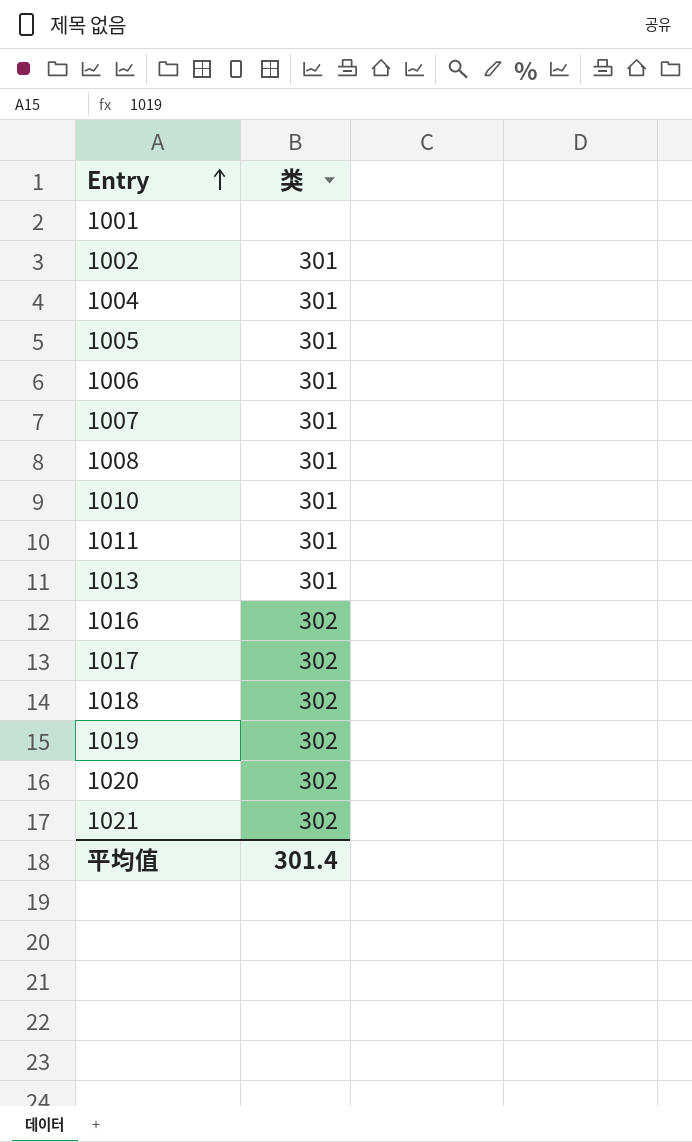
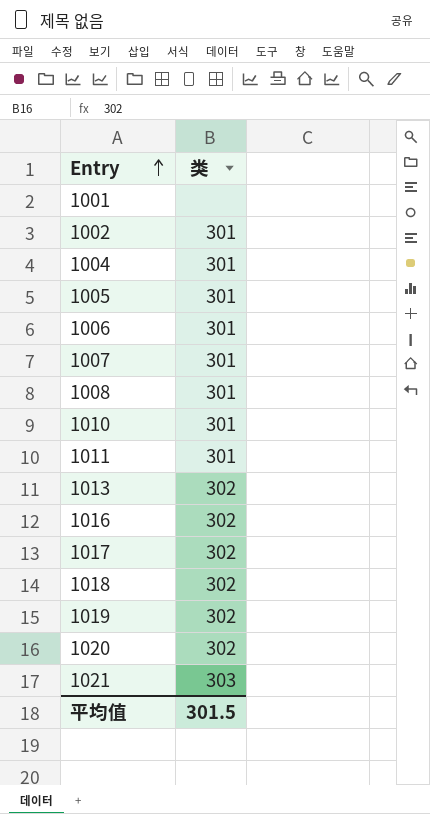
1013 | 类: 301 -> 302
1021 | 类: 302 -> 303
平均值 | 类: 301.4 -> 301.5

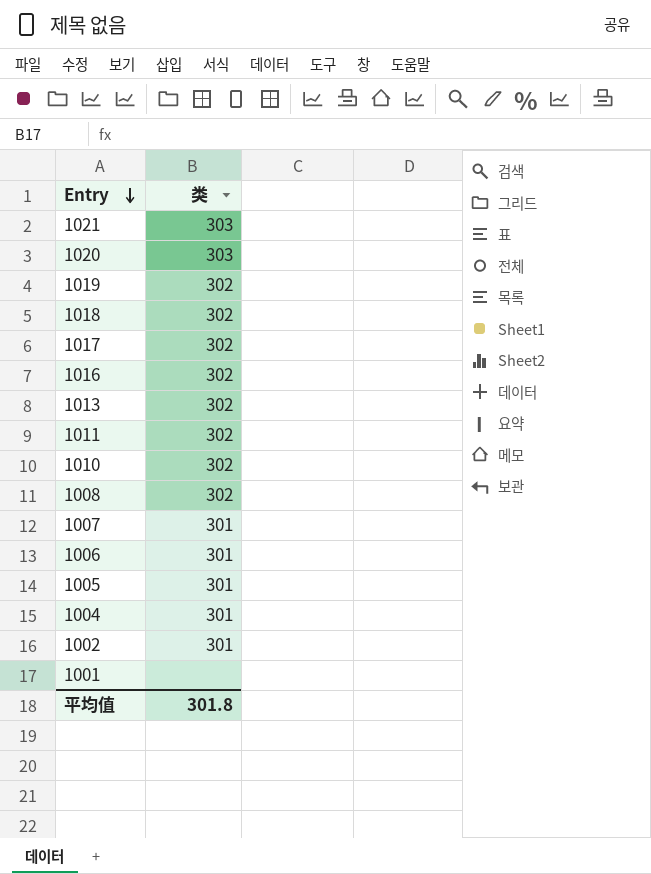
row order: Entry ascending -> Entry descending
1020 | 类: 302 -> 303
1011 | 类: 301 -> 302
1010 | 类: 301 -> 302
1008 | 类: 301 -> 302
平均值 | 类: 301.5 -> 301.8

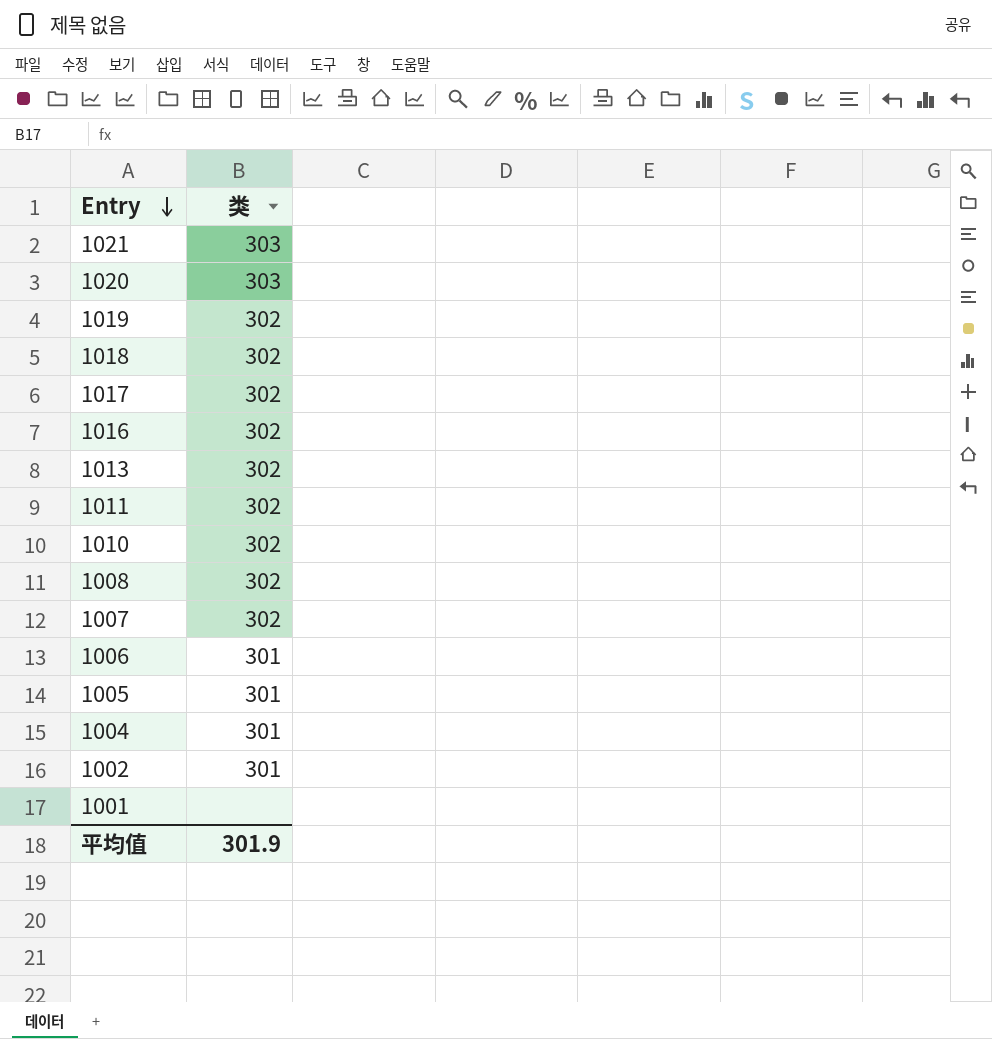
1007 | 类: 301 -> 302
平均值 | 类: 301.8 -> 301.9

